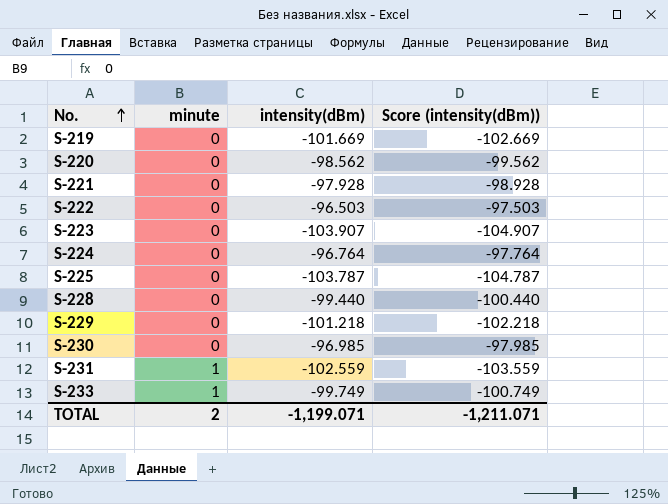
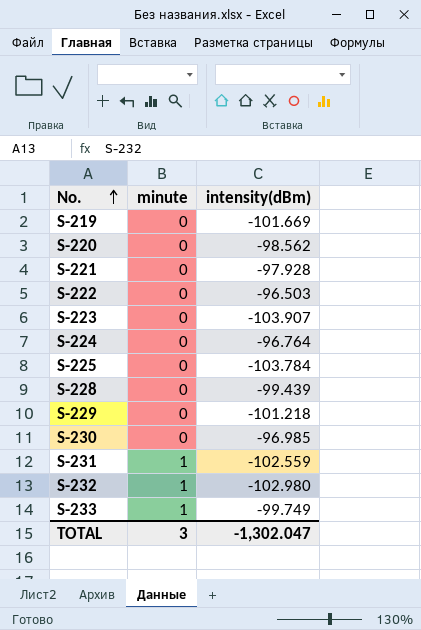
column Score (intensity(dBm)) | formula: [intensity(dBm)] - 1 -> none
S-225 | intensity(dBm): -103.787 -> -103.784
S-228 | intensity(dBm): -99.440 -> -99.439
row S-232: none -> 1 | -102.980
TOTAL | minute: 2 -> 3
TOTAL | intensity(dBm): -1,199.071 -> -1,302.047

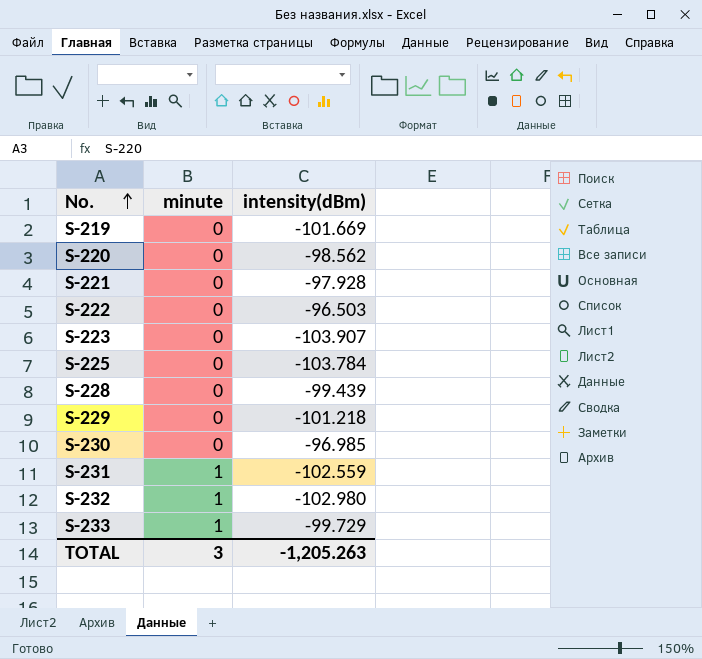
row S-224: 0 | -96.764 -> none
S-233 | intensity(dBm): -99.749 -> -99.729
TOTAL | intensity(dBm): -1,302.047 -> -1,205.263

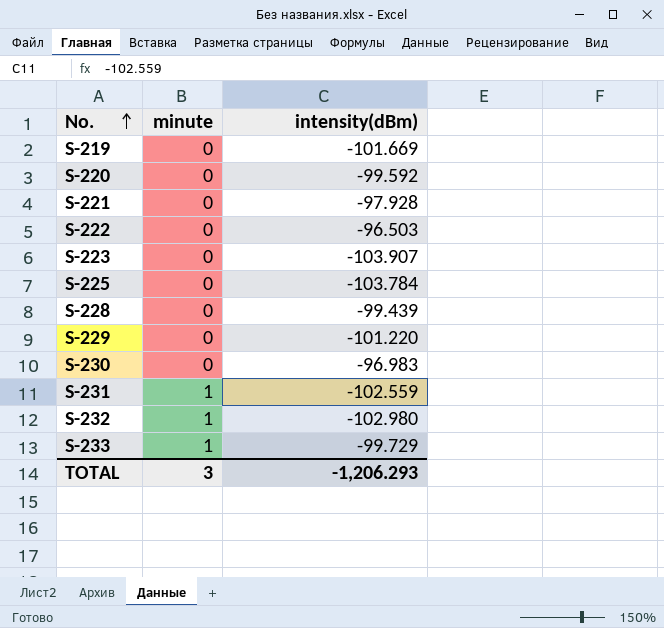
S-220 | intensity(dBm): -98.562 -> -99.592
S-229 | intensity(dBm): -101.218 -> -101.220
S-230 | intensity(dBm): -96.985 -> -96.983
TOTAL | intensity(dBm): -1,205.263 -> -1,206.293

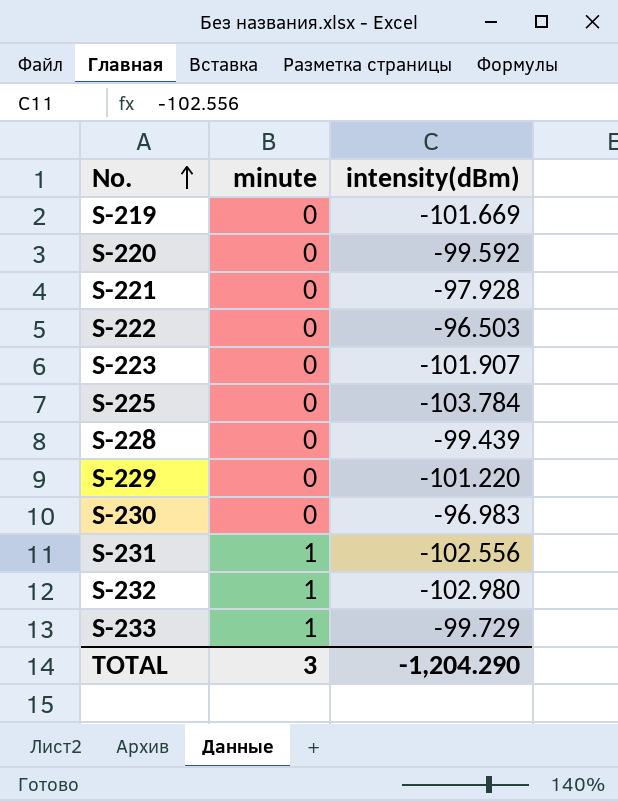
S-223 | intensity(dBm): -103.907 -> -101.907
S-231 | intensity(dBm): -102.559 -> -102.556
TOTAL | intensity(dBm): -1,206.293 -> -1,204.290

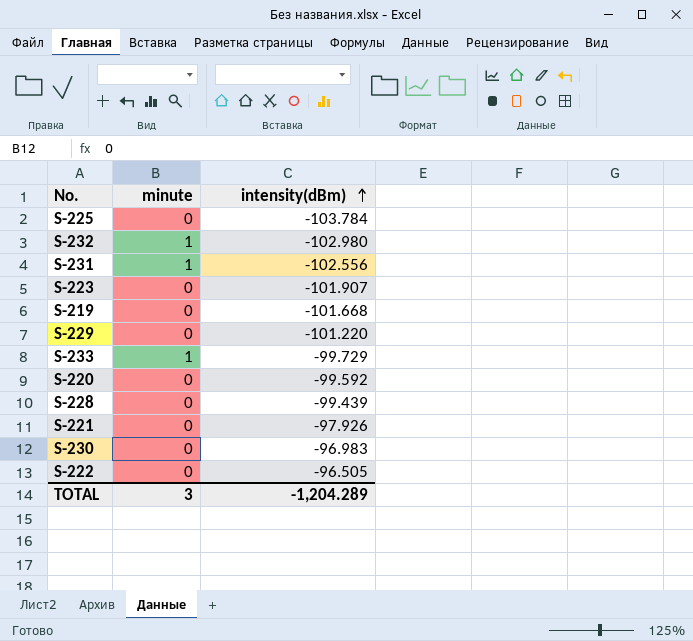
row order: No. ascending -> intensity(dBm) ascending
S-219 | intensity(dBm): -101.669 -> -101.668
S-221 | intensity(dBm): -97.928 -> -97.926
S-222 | intensity(dBm): -96.503 -> -96.505
TOTAL | intensity(dBm): -1,204.290 -> -1,204.289

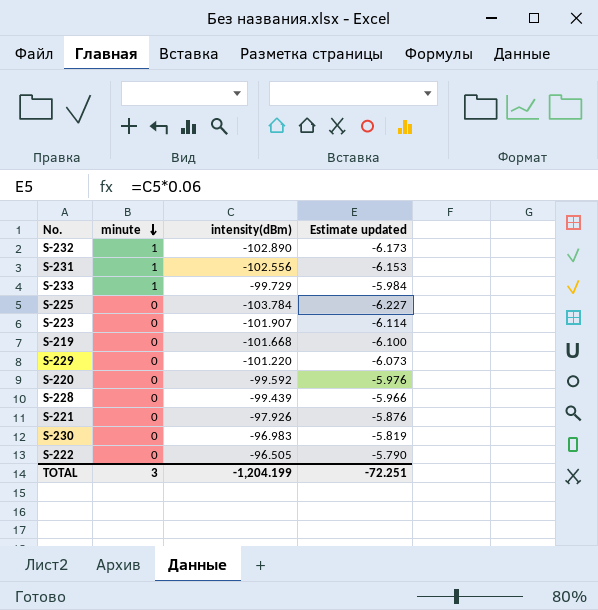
row order: intensity(dBm) ascending -> minute descending
column Estimate updated | formula: none -> [intensity(dBm)] * 0.06
S-232 | intensity(dBm): -102.980 -> -102.890
TOTAL | intensity(dBm): -1,204.289 -> -1,204.199

